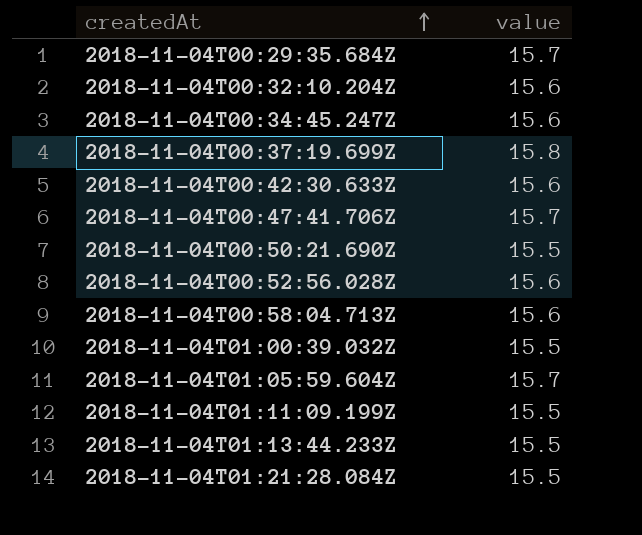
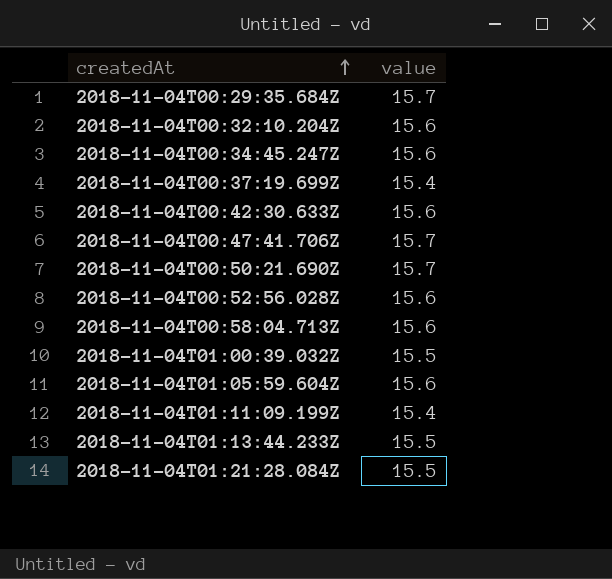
2018-11-04T00:37:19.699Z | value: 15.8 -> 15.4
2018-11-04T00:50:21.690Z | value: 15.5 -> 15.7
2018-11-04T01:05:59.604Z | value: 15.7 -> 15.6
2018-11-04T01:11:09.199Z | value: 15.5 -> 15.4

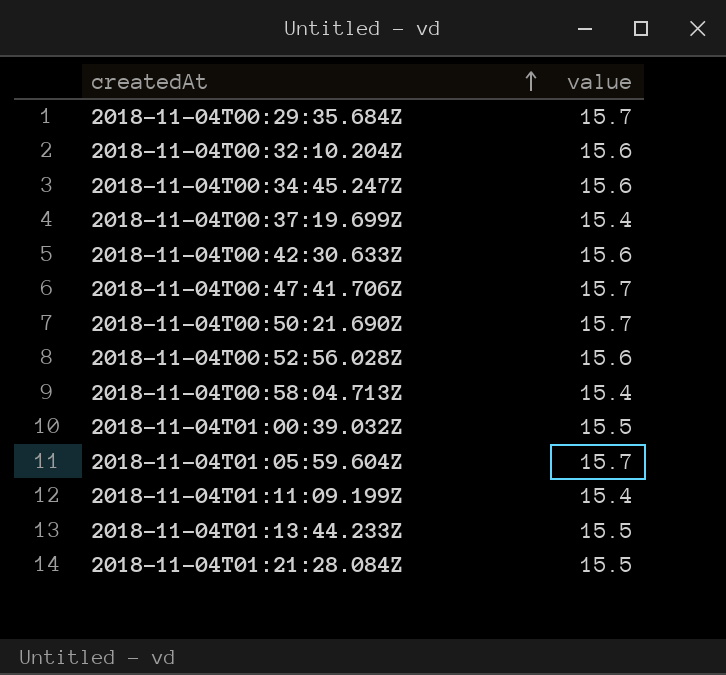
2018-11-04T00:58:04.713Z | value: 15.6 -> 15.4
2018-11-04T01:05:59.604Z | value: 15.6 -> 15.7

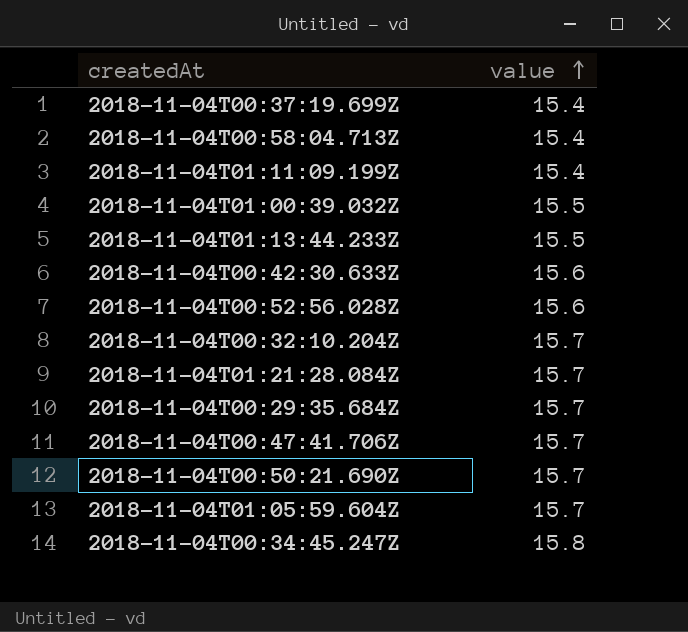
row order: createdAt ascending -> value ascending
2018-11-04T00:32:10.204Z | value: 15.6 -> 15.7
2018-11-04T01:21:28.084Z | value: 15.5 -> 15.7
2018-11-04T00:34:45.247Z | value: 15.6 -> 15.8

